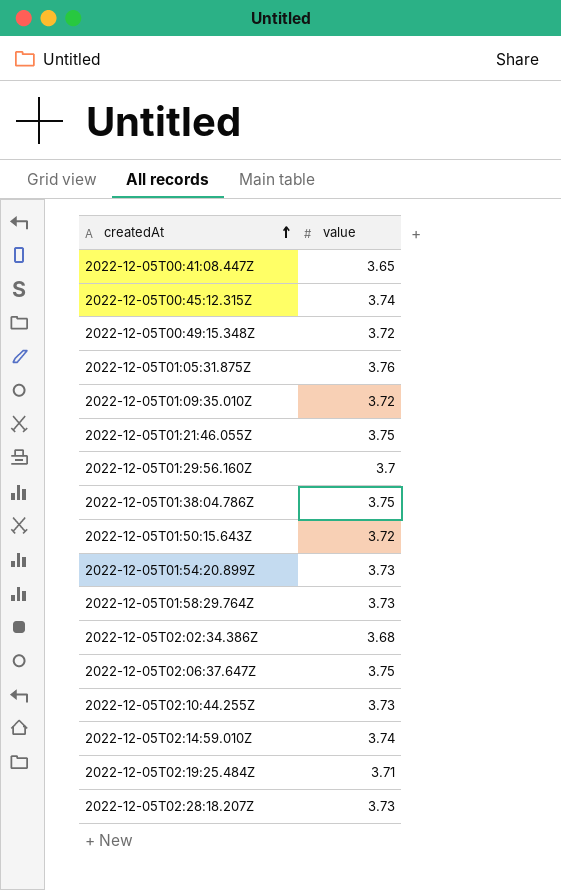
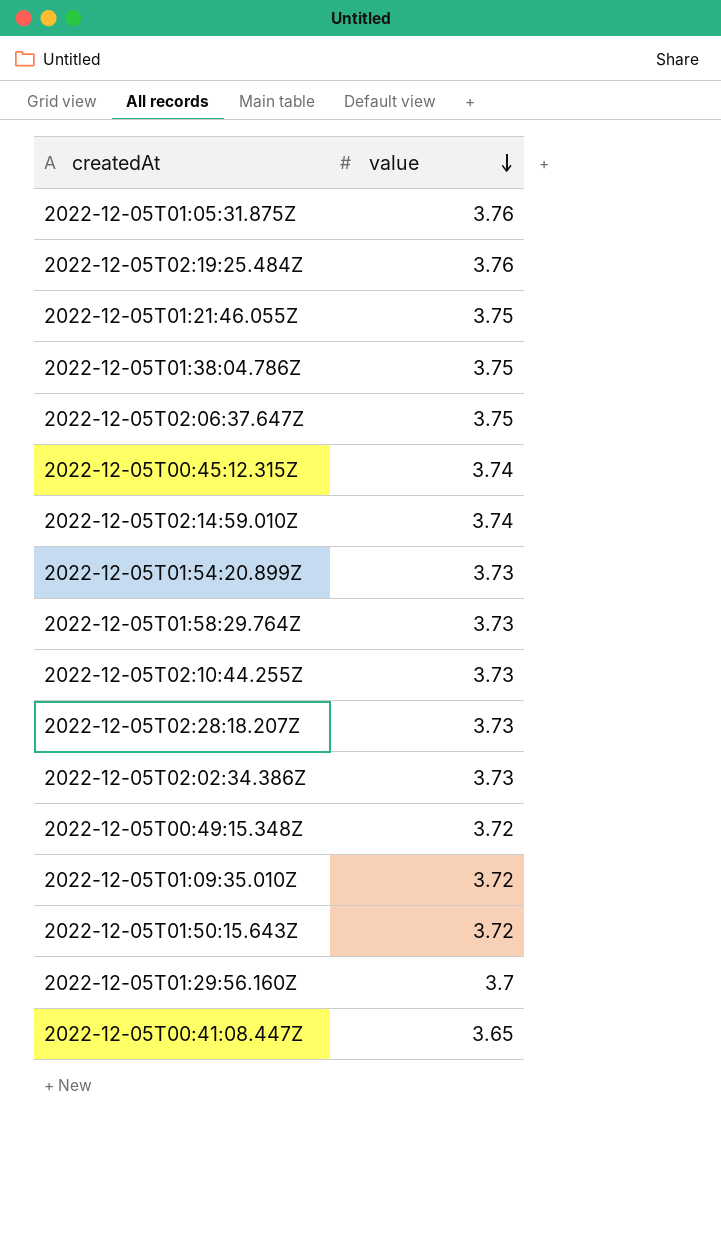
row order: createdAt ascending -> value descending
2022-12-05T02:19:25.484Z | value: 3.71 -> 3.76
2022-12-05T02:02:34.386Z | value: 3.68 -> 3.73

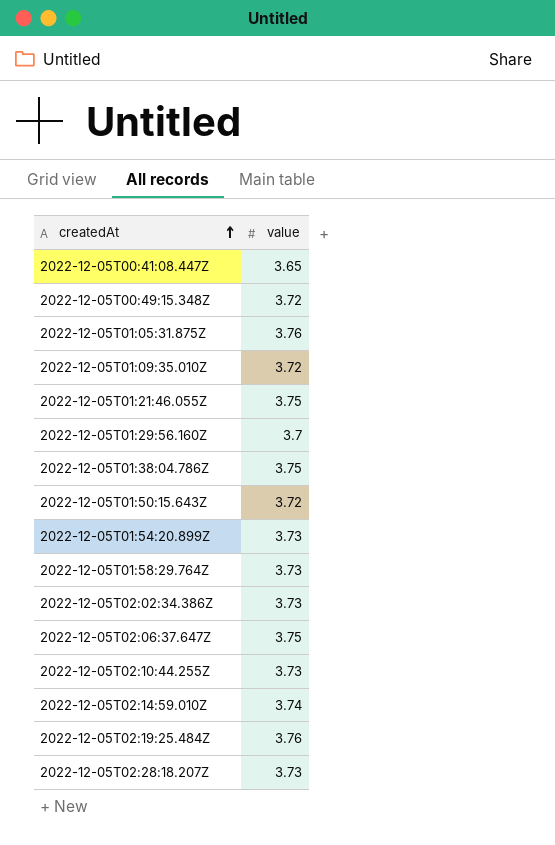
row order: value descending -> createdAt ascending
row 2022-12-05T00:45:12.315Z: 3.74 -> none

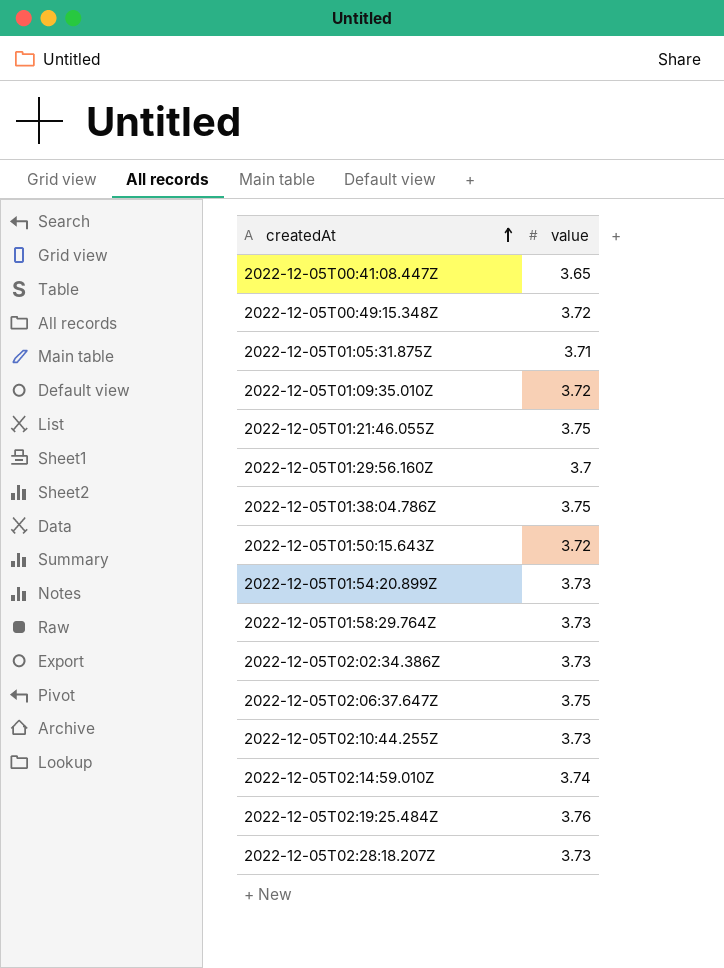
2022-12-05T01:05:31.875Z | value: 3.76 -> 3.71

